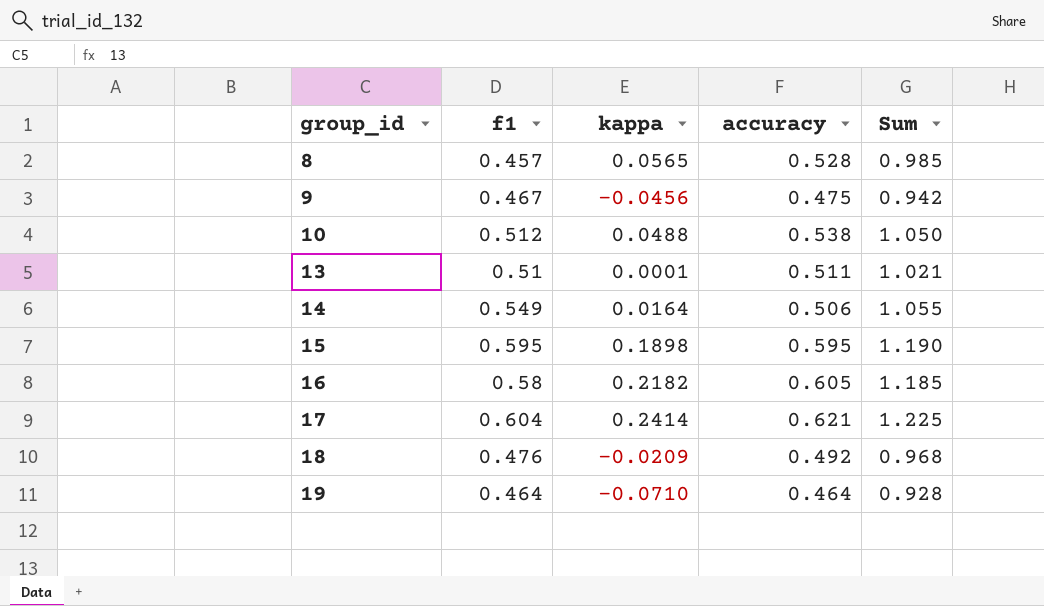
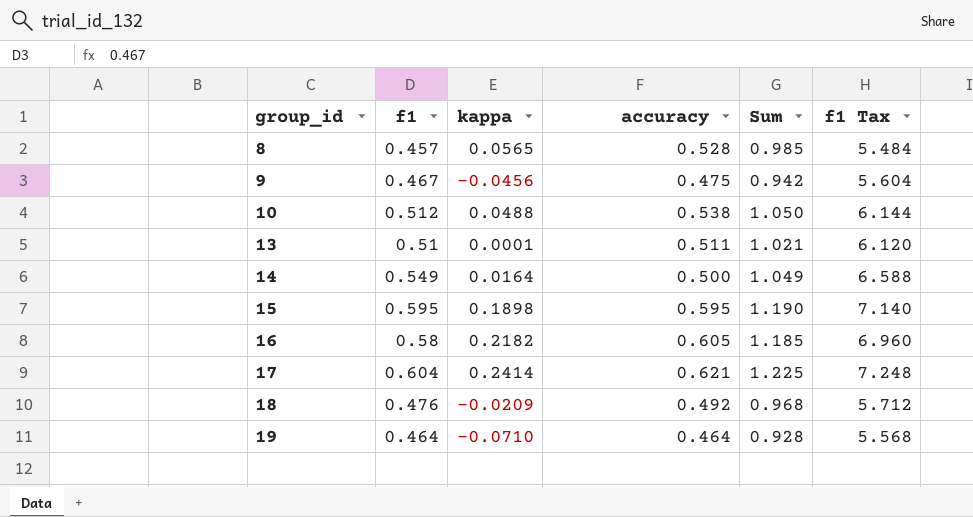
column f1 Tax | formula: none -> [f1] * 12
14 | accuracy: 0.506 -> 0.500
14 | Sum: 1.055 -> 1.049

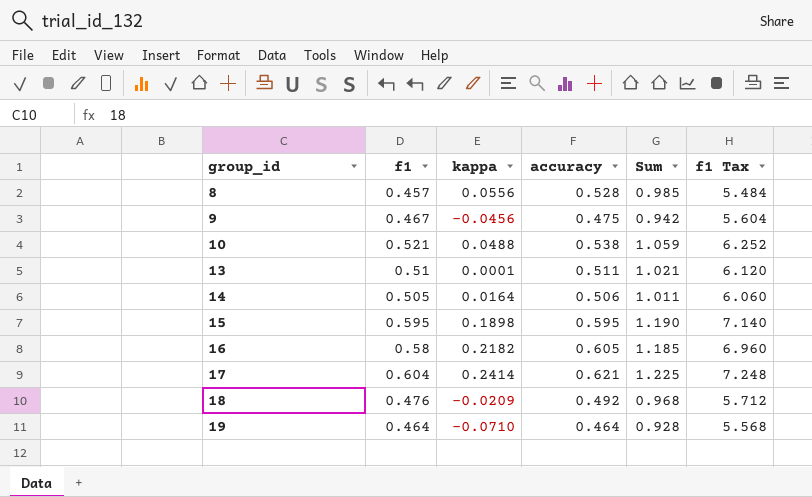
8 | kappa: 0.0565 -> 0.0556
10 | f1: 0.512 -> 0.521
10 | Sum: 1.050 -> 1.059
10 | f1 Tax: 6.144 -> 6.252
14 | f1: 0.549 -> 0.505
14 | accuracy: 0.500 -> 0.506
14 | Sum: 1.049 -> 1.011
14 | f1 Tax: 6.588 -> 6.060

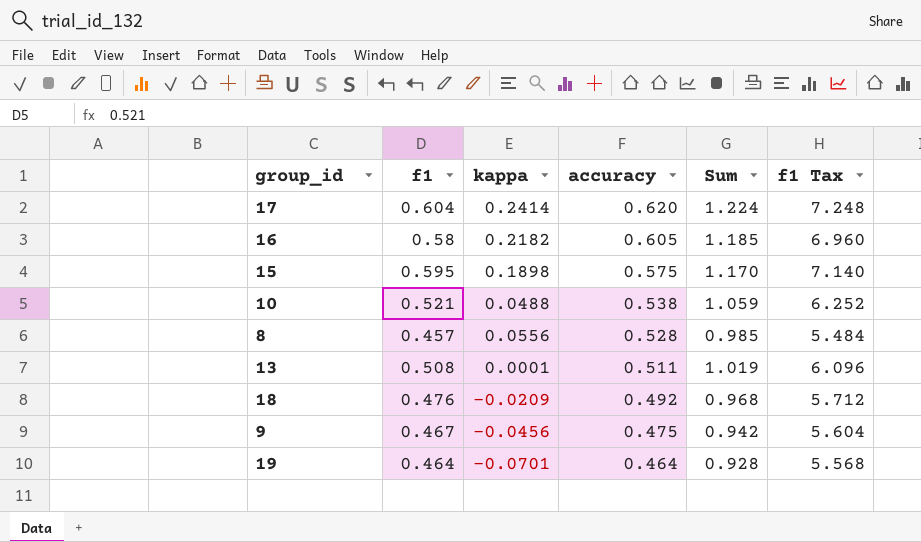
row order: group_id ascending -> accuracy descending
row 14: 0.505 | 0.0164 | 0.506 | 1.011 | 6.060 -> none
17 | accuracy: 0.621 -> 0.620
17 | Sum: 1.225 -> 1.224
15 | accuracy: 0.595 -> 0.575
15 | Sum: 1.190 -> 1.170
13 | f1: 0.51 -> 0.508
13 | Sum: 1.021 -> 1.019
13 | f1 Tax: 6.120 -> 6.096
19 | kappa: -0.0710 -> -0.0701

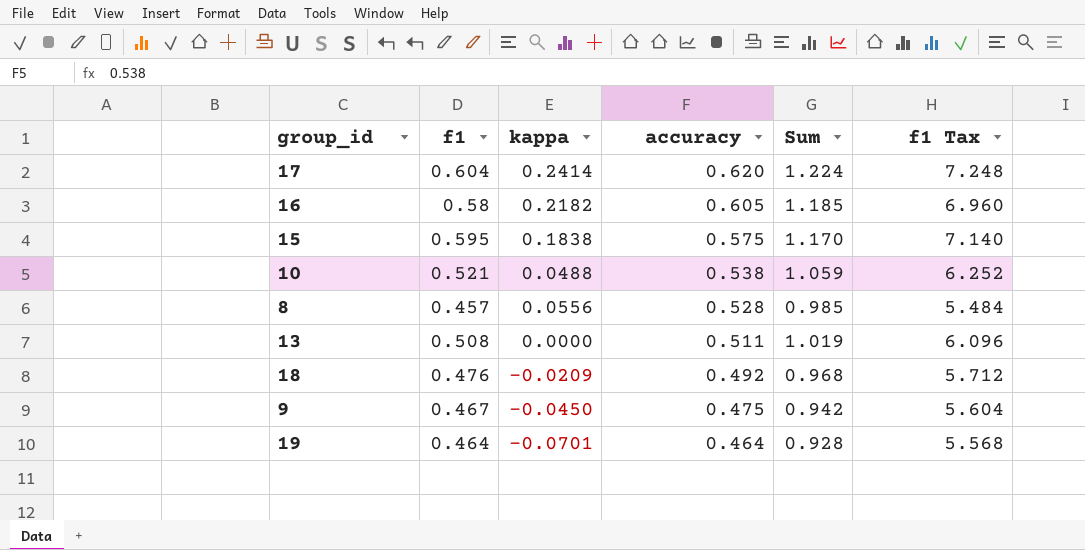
15 | kappa: 0.1898 -> 0.1838
13 | kappa: 0.0001 -> 0.0000
9 | kappa: -0.0456 -> -0.0450

